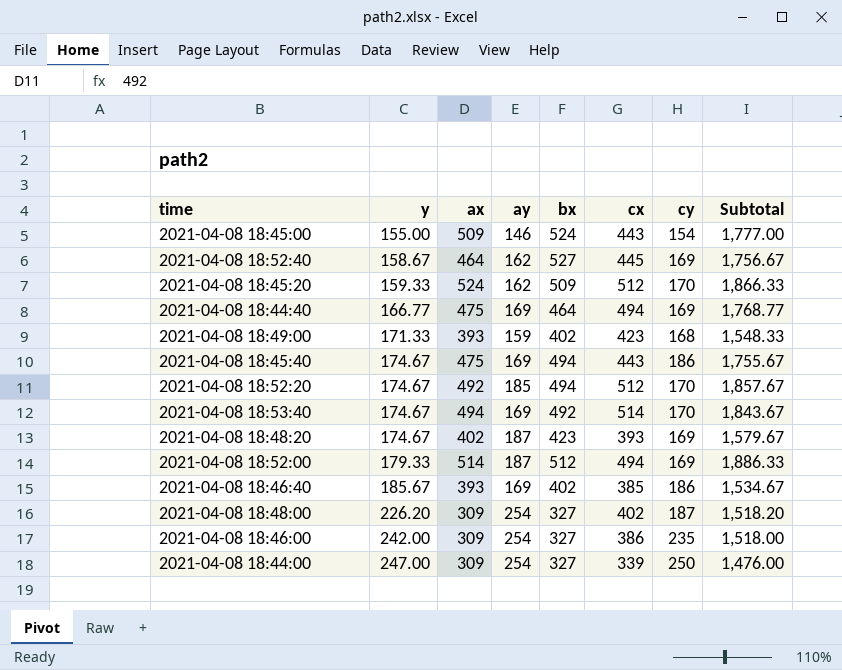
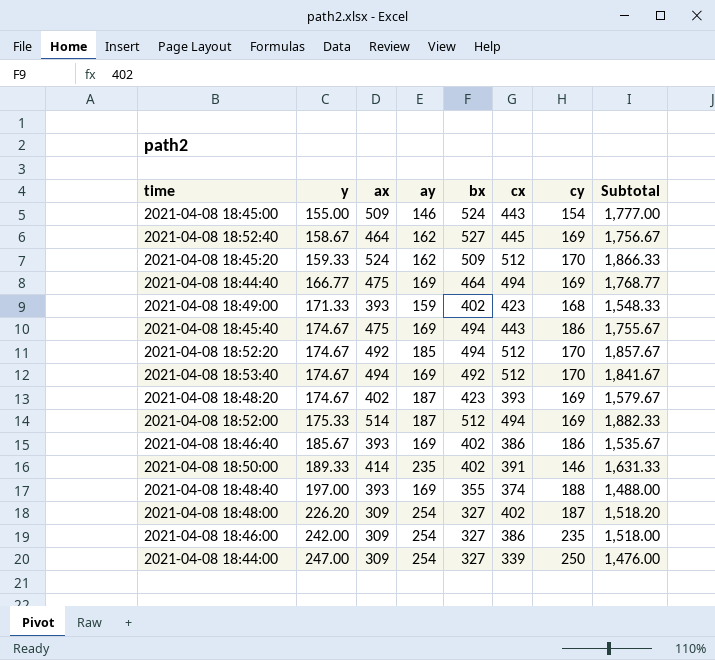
2021-04-08 18:53:40 | cx: 514 -> 512
2021-04-08 18:53:40 | Subtotal: 1,843.67 -> 1,841.67
2021-04-08 18:52:00 | y: 179.33 -> 175.33
2021-04-08 18:52:00 | Subtotal: 1,886.33 -> 1,882.33
2021-04-08 18:46:40 | cx: 385 -> 386
2021-04-08 18:46:40 | Subtotal: 1,534.67 -> 1,535.67
row 2021-04-08 18:50:00: none -> 189.33 | 414 | 235 | 402 | 391 | 146 | 1,631.33
row 2021-04-08 18:48:40: none -> 197.00 | 393 | 169 | 355 | 374 | 188 | 1,488.00

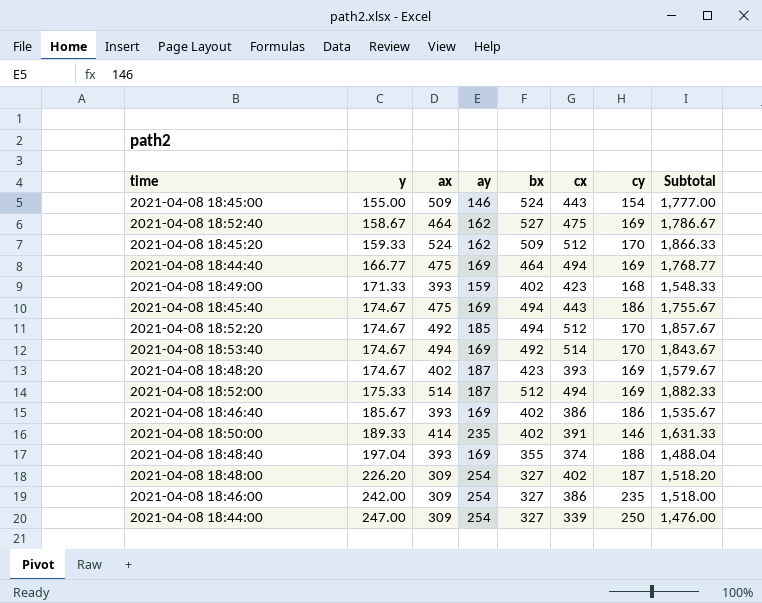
2021-04-08 18:52:40 | cx: 445 -> 475
2021-04-08 18:52:40 | Subtotal: 1,756.67 -> 1,786.67
2021-04-08 18:53:40 | cx: 512 -> 514
2021-04-08 18:53:40 | Subtotal: 1,841.67 -> 1,843.67
2021-04-08 18:48:40 | y: 197.00 -> 197.04
2021-04-08 18:48:40 | Subtotal: 1,488.00 -> 1,488.04

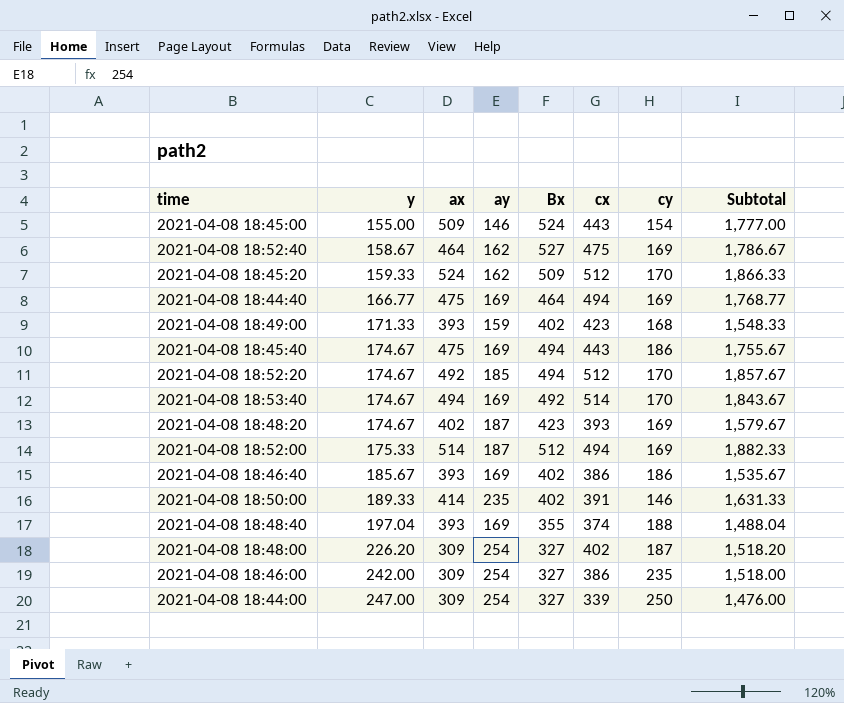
column name: bx -> Bx

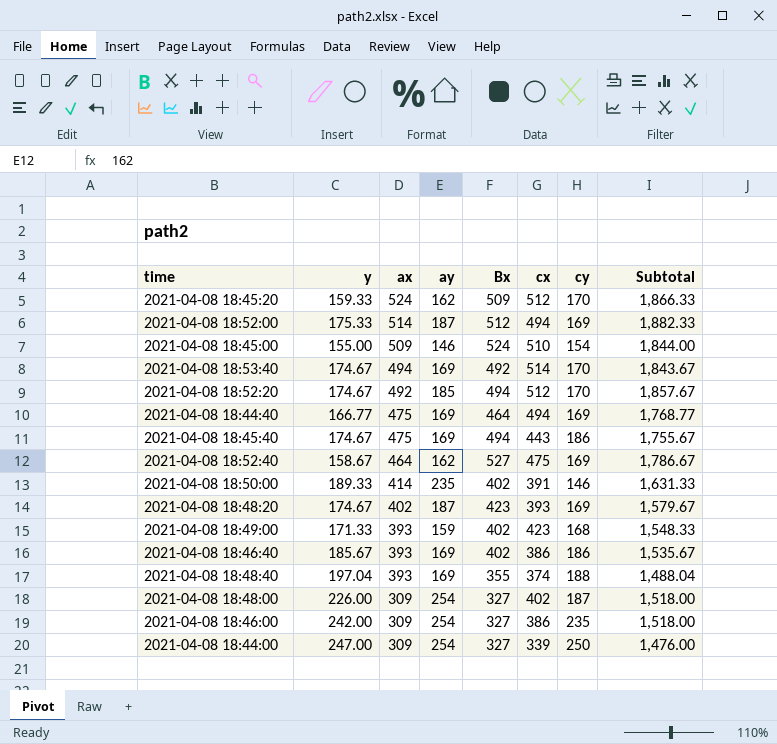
row order: y ascending -> ax descending
2021-04-08 18:45:00 | cx: 443 -> 510
2021-04-08 18:45:00 | Subtotal: 1,777.00 -> 1,844.00
2021-04-08 18:48:00 | y: 226.20 -> 226.00
2021-04-08 18:48:00 | Subtotal: 1,518.20 -> 1,518.00

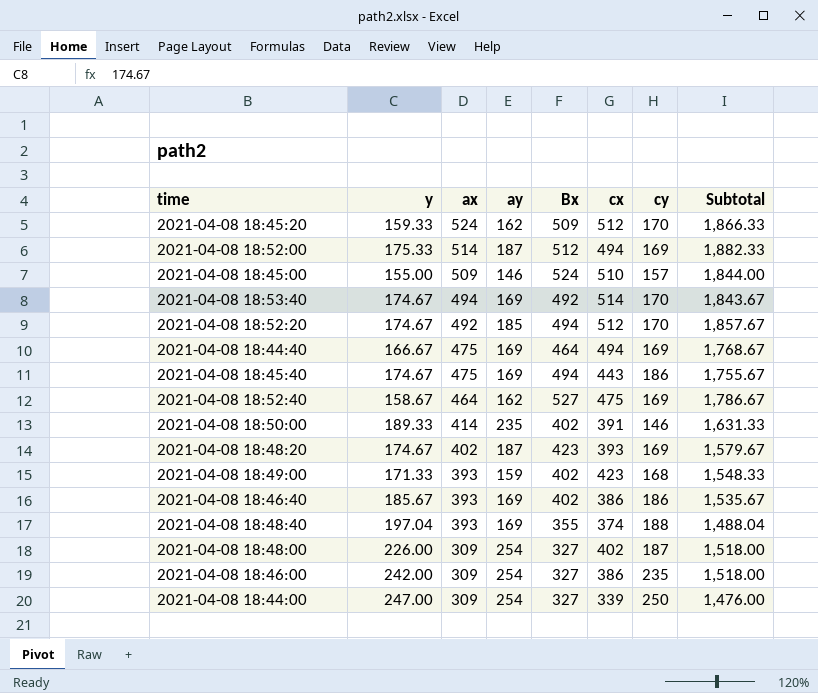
2021-04-08 18:45:00 | cy: 154 -> 157
2021-04-08 18:44:40 | y: 166.77 -> 166.67
2021-04-08 18:44:40 | Subtotal: 1,768.77 -> 1,768.67

